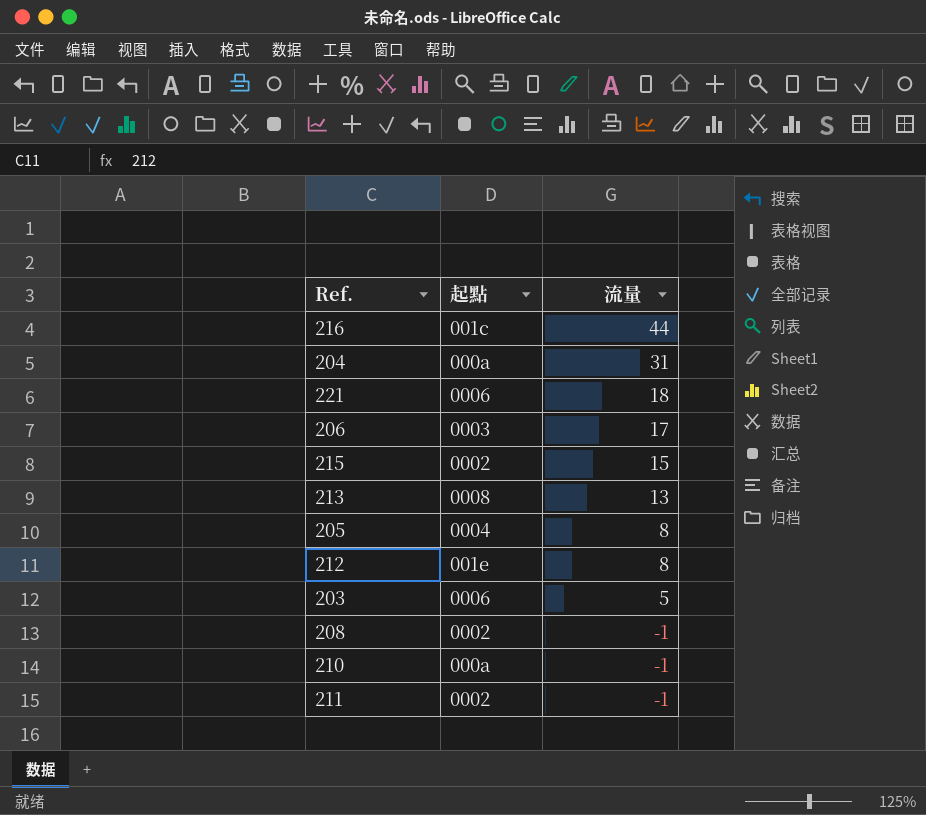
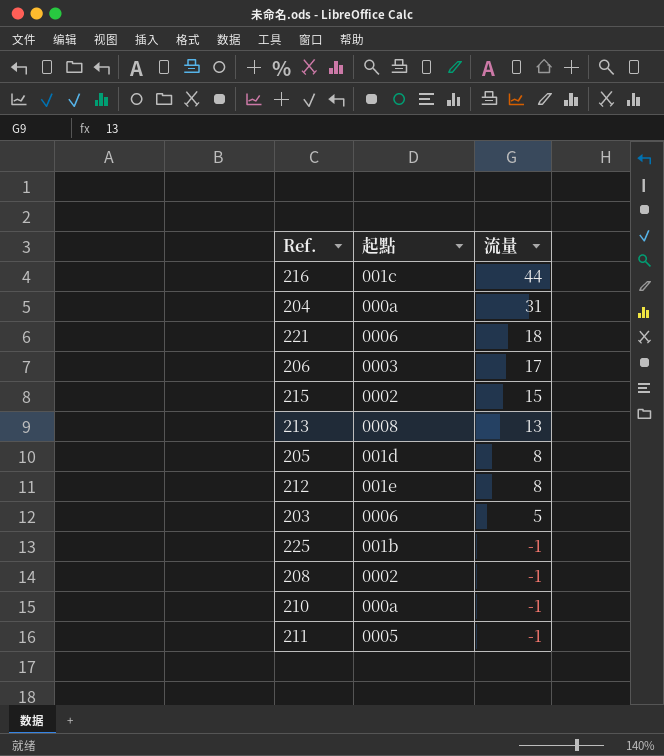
205 | 起點: 0004 -> 001d
row 225: none -> 001b | -1
211 | 起點: 0002 -> 0005

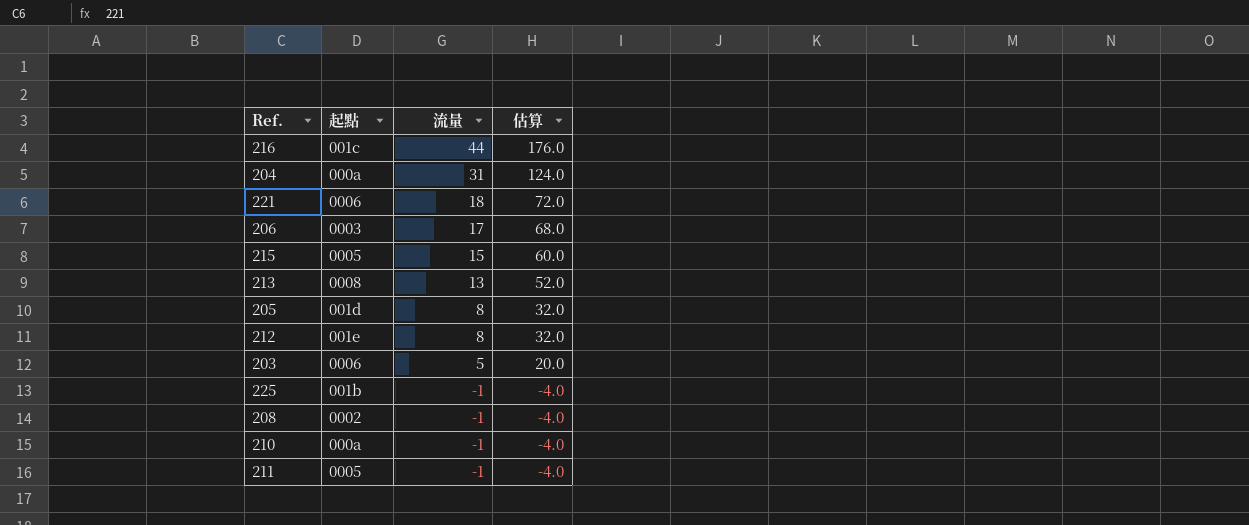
column 估算 | formula: none -> [流量] * 4
215 | 起點: 0002 -> 0005

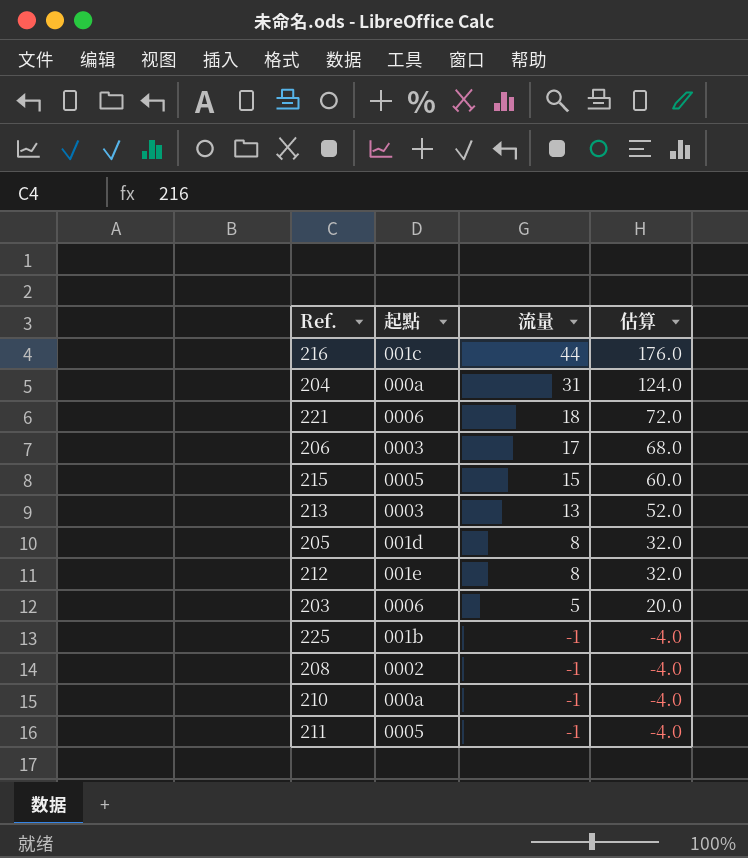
213 | 起點: 0008 -> 0003

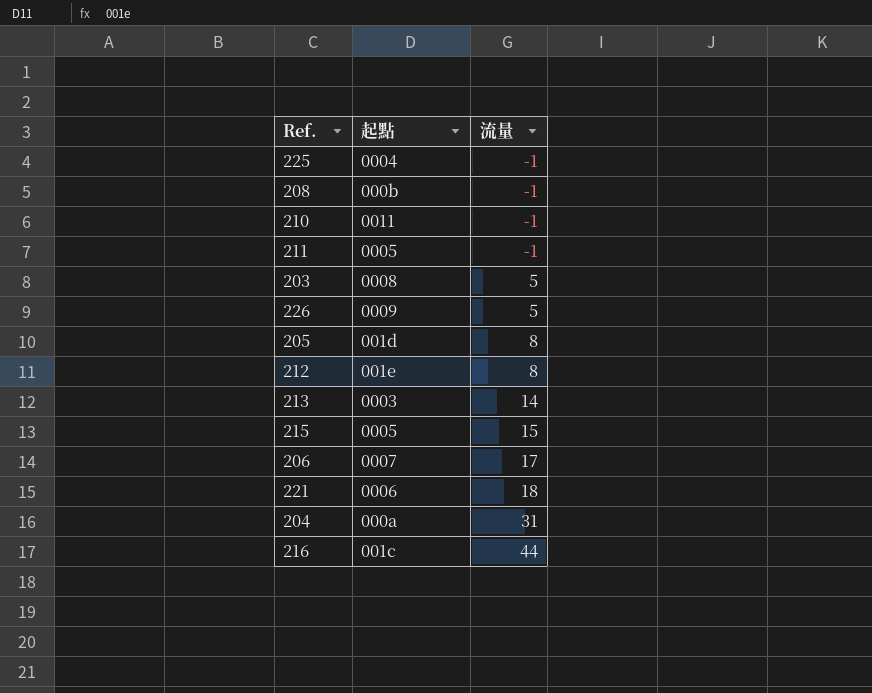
row order: 流量 descending -> 流量 ascending
column 估算 | formula: [流量] * 4 -> none
225 | 起點: 001b -> 0004
208 | 起點: 0002 -> 000b
210 | 起點: 000a -> 0011
203 | 起點: 0006 -> 0008
row 226: none -> 0009 | 5
213 | 流量: 13 -> 14
206 | 起點: 0003 -> 0007

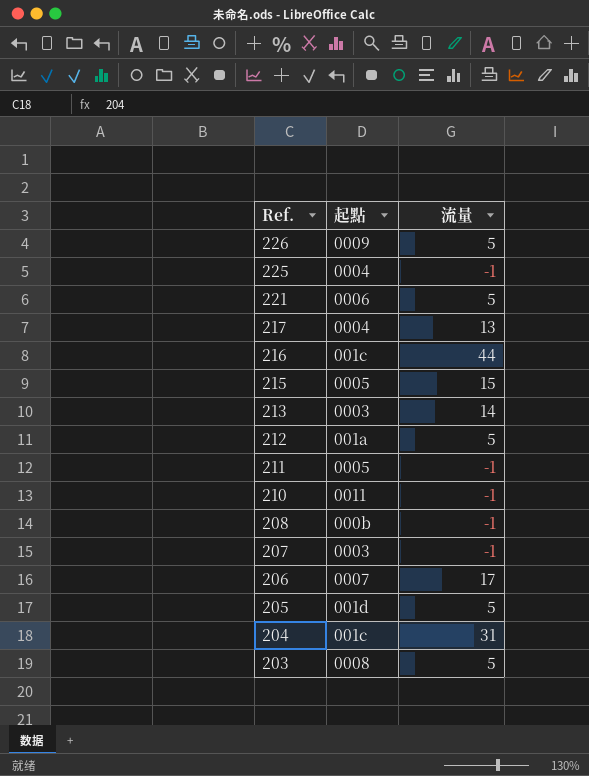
row order: 流量 ascending -> Ref. descending
221 | 流量: 18 -> 5
row 217: none -> 0004 | 13
212 | 起點: 001e -> 001a
212 | 流量: 8 -> 5
row 207: none -> 0003 | -1
205 | 流量: 8 -> 5
204 | 起點: 000a -> 001c

